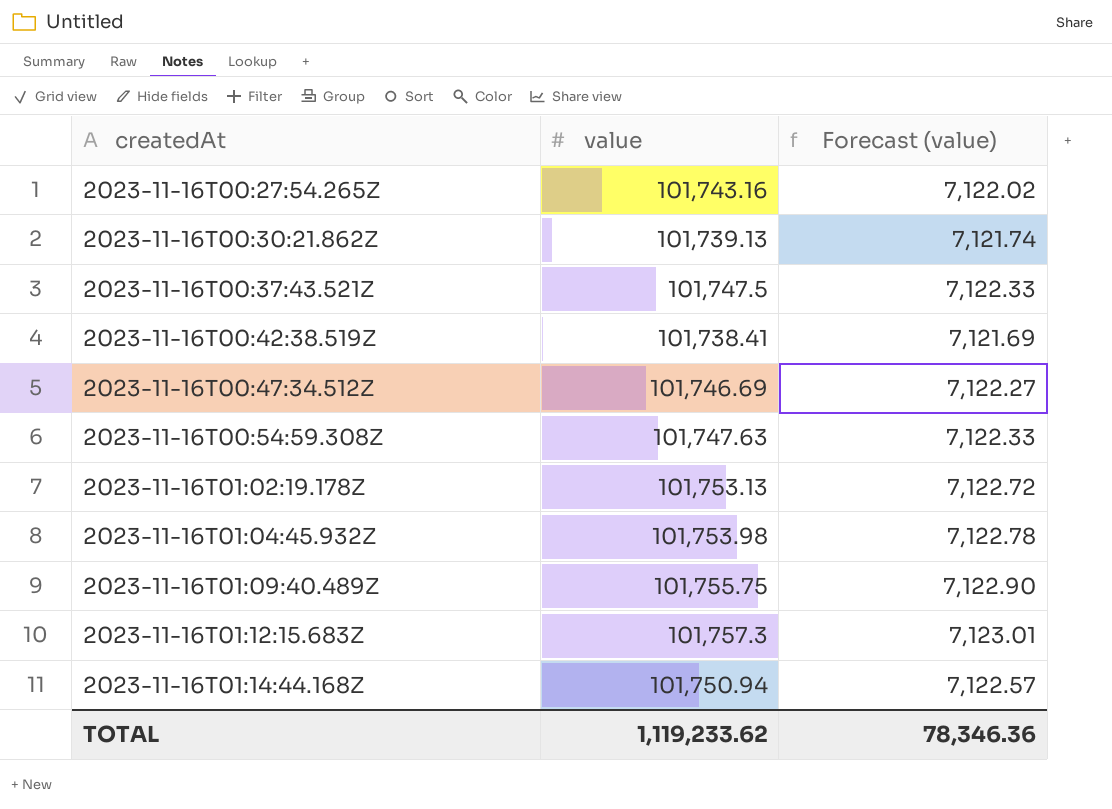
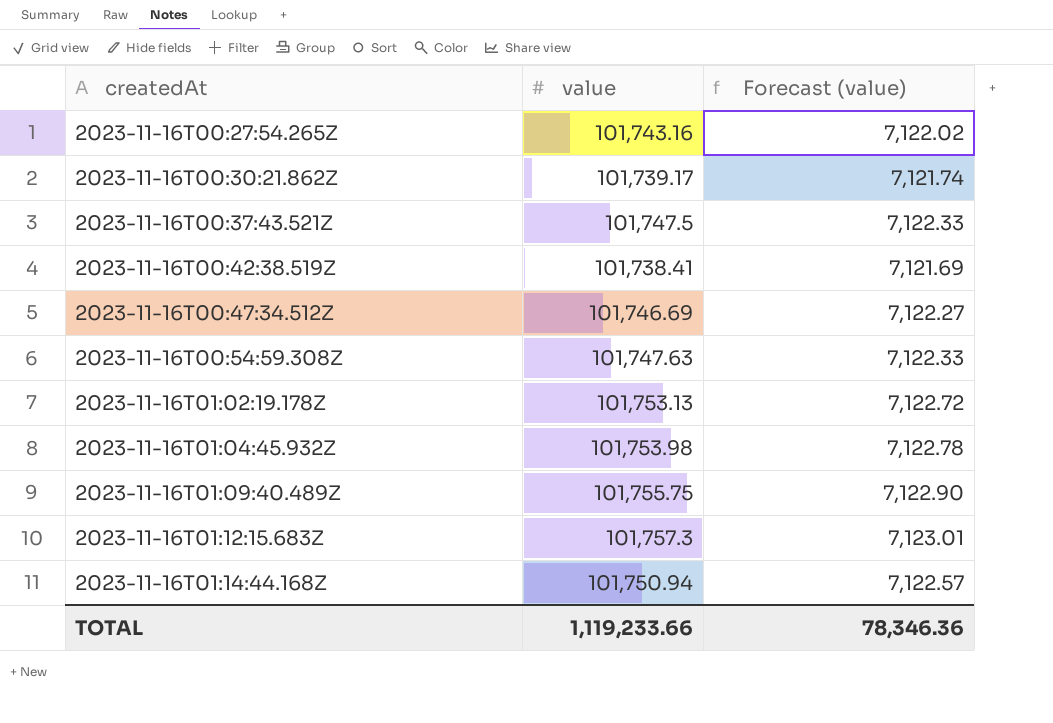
2023-11-16T00:30:21.862Z | value: 101,739.13 -> 101,739.17
TOTAL | value: 1,119,233.62 -> 1,119,233.66

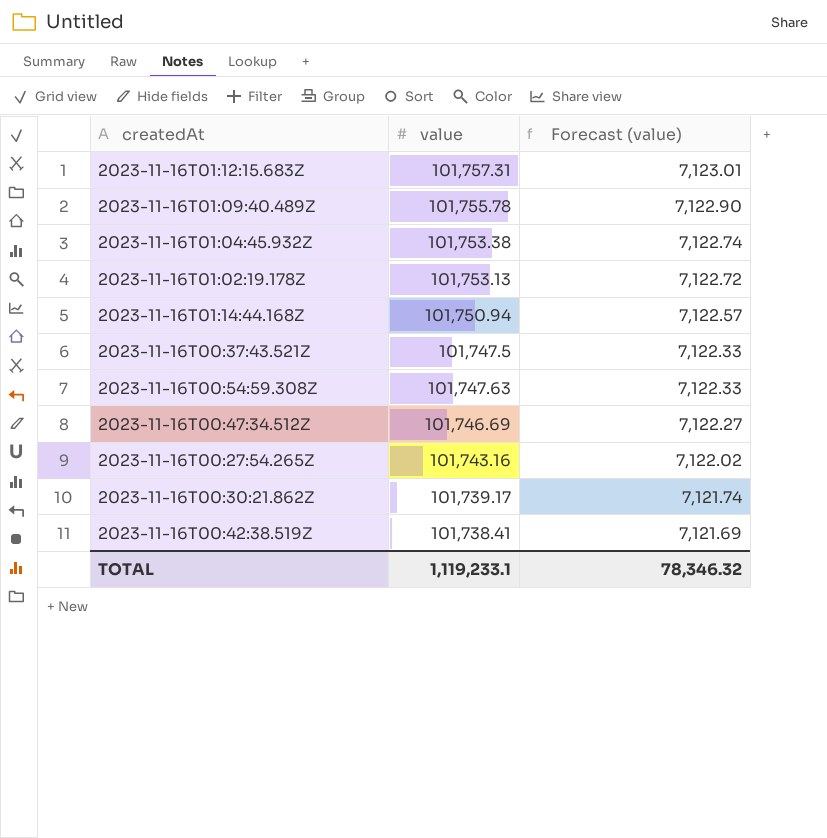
row order: createdAt ascending -> Forecast (value) descending
2023-11-16T01:12:15.683Z | value: 101,757.3 -> 101,757.31
2023-11-16T01:09:40.489Z | value: 101,755.75 -> 101,755.78
2023-11-16T01:04:45.932Z | value: 101,753.98 -> 101,753.38
2023-11-16T01:04:45.932Z | Forecast (value): 7,122.78 -> 7,122.74
TOTAL | value: 1,119,233.66 -> 1,119,233.1
TOTAL | Forecast (value): 78,346.36 -> 78,346.32

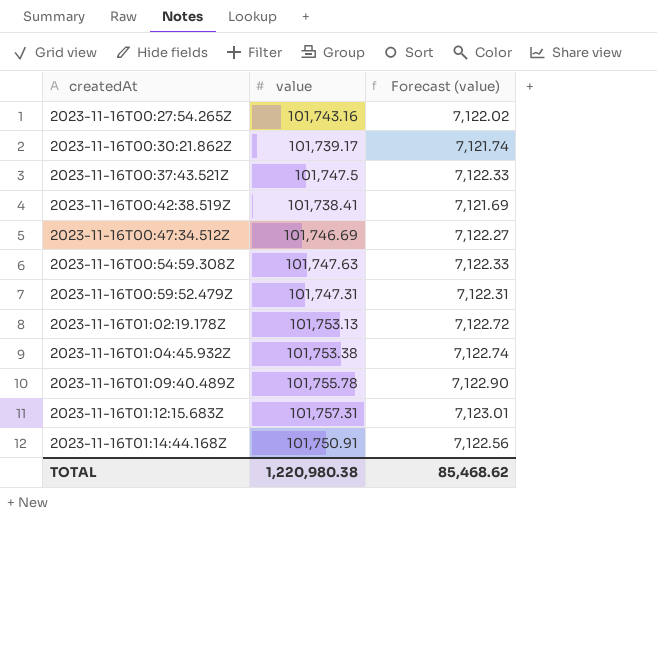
row order: Forecast (value) descending -> createdAt ascending
row 2023-11-16T00:59:52.479Z: none -> 101,747.31 | 7,122.31
2023-11-16T01:14:44.168Z | value: 101,750.94 -> 101,750.91
2023-11-16T01:14:44.168Z | Forecast (value): 7,122.57 -> 7,122.56
TOTAL | value: 1,119,233.1 -> 1,220,980.38
TOTAL | Forecast (value): 78,346.32 -> 85,468.62

